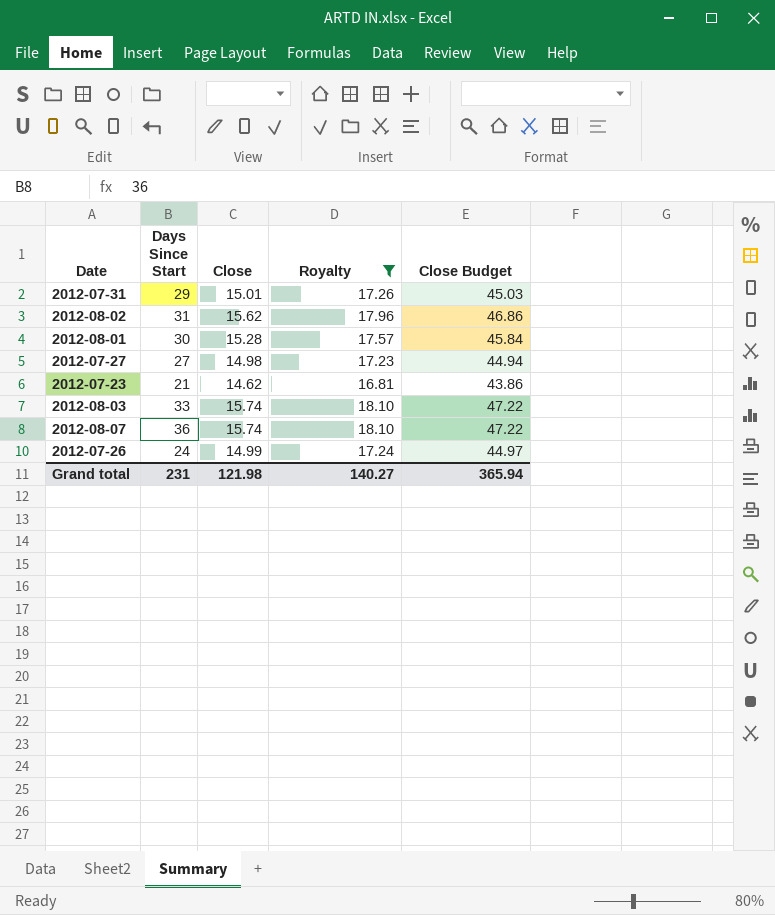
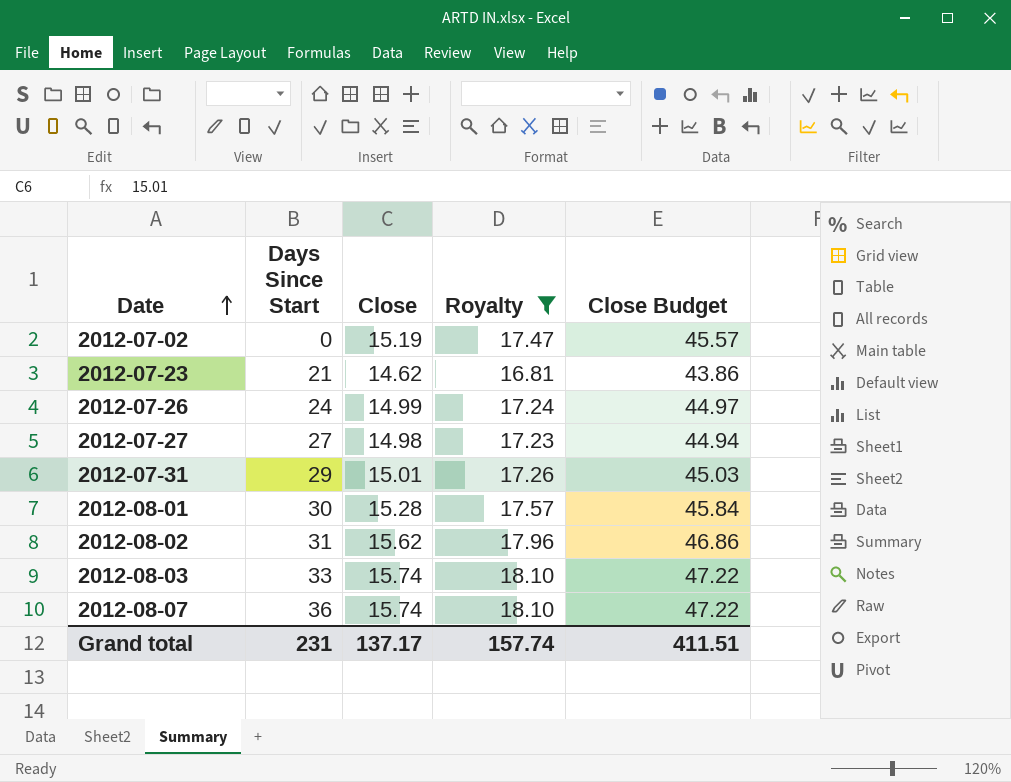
row order: none -> Date ascending
row 2012-07-02: none -> 0 | 15.19 | 17.47 | 45.57
Grand total | Close: 121.98 -> 137.17
Grand total | Royalty: 140.27 -> 157.74
Grand total | Close Budget: 365.94 -> 411.51

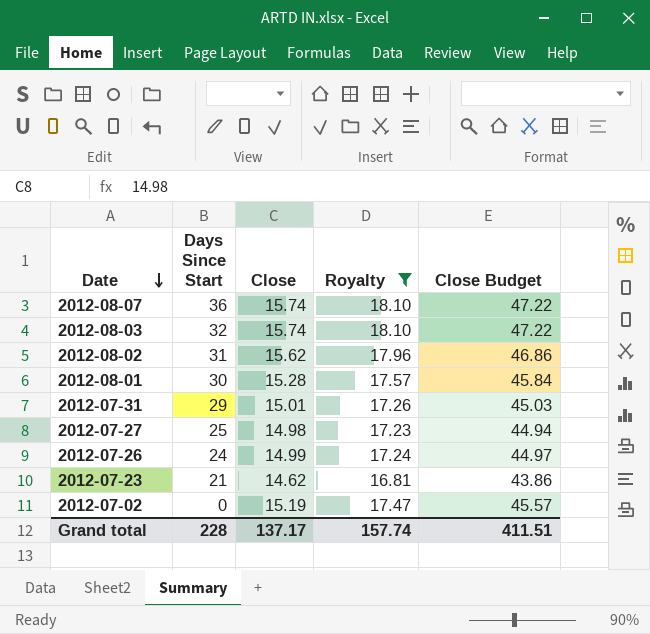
row order: Date ascending -> Date descending
2012-08-03 | Days Since Start: 33 -> 32
2012-07-27 | Days Since Start: 27 -> 25
Grand total | Days Since Start: 231 -> 228

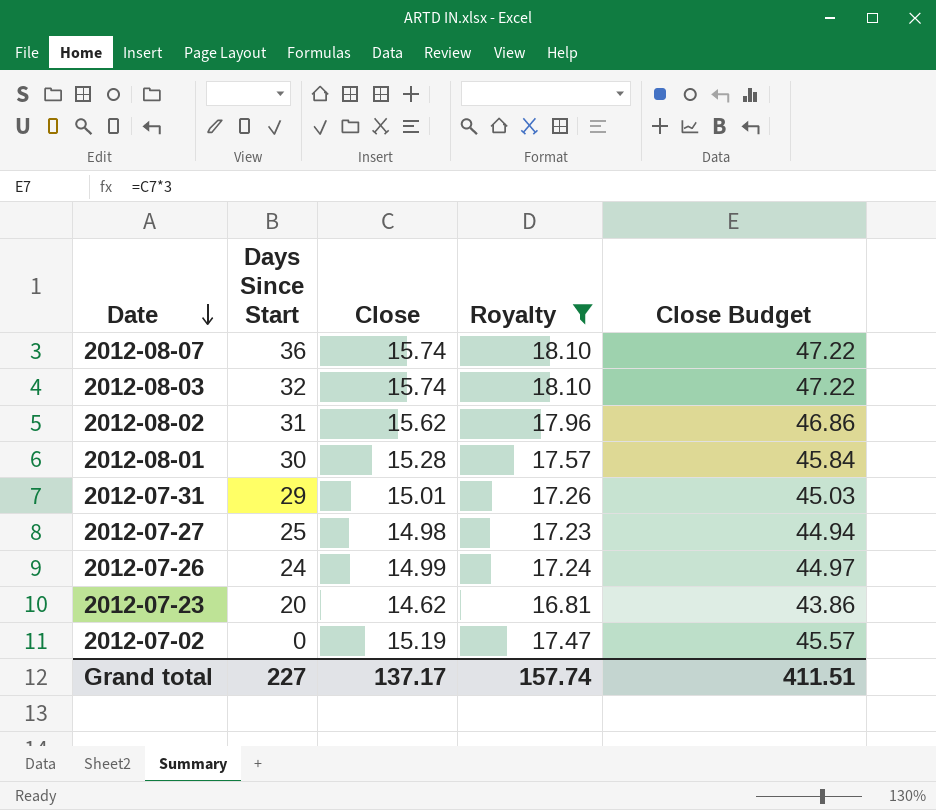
2012-07-23 | Days Since Start: 21 -> 20
Grand total | Days Since Start: 228 -> 227

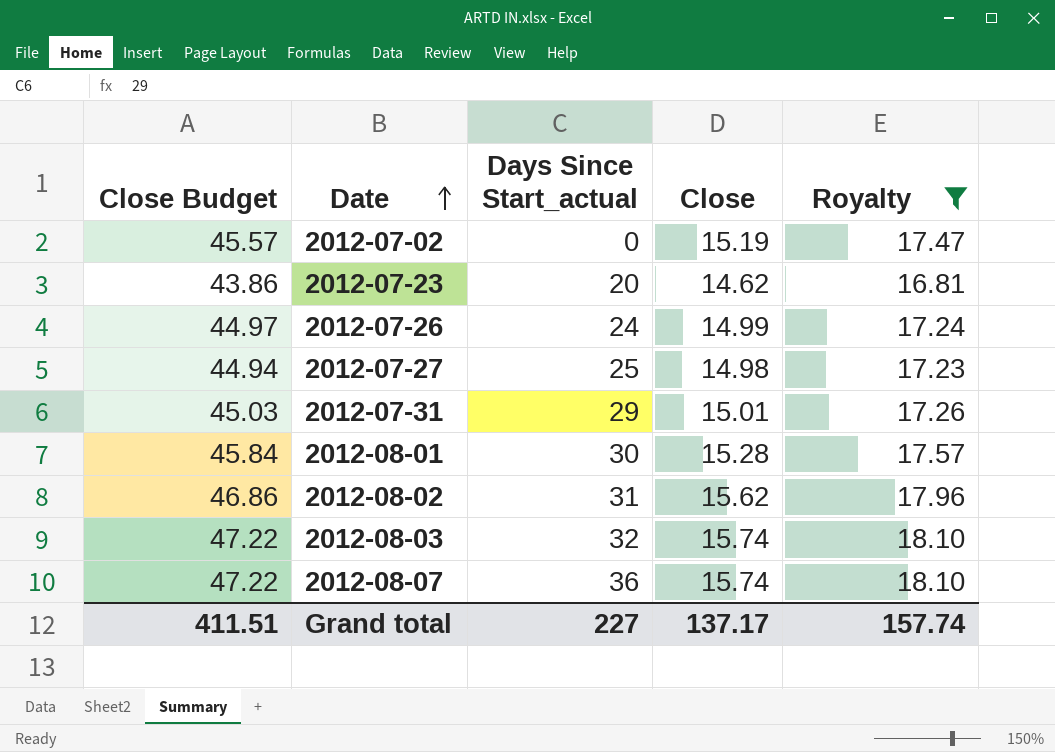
row order: Date descending -> Date ascending
column Close Budget | position: 5 -> 1
column name: Days Since Start -> Days Since Start_actual

